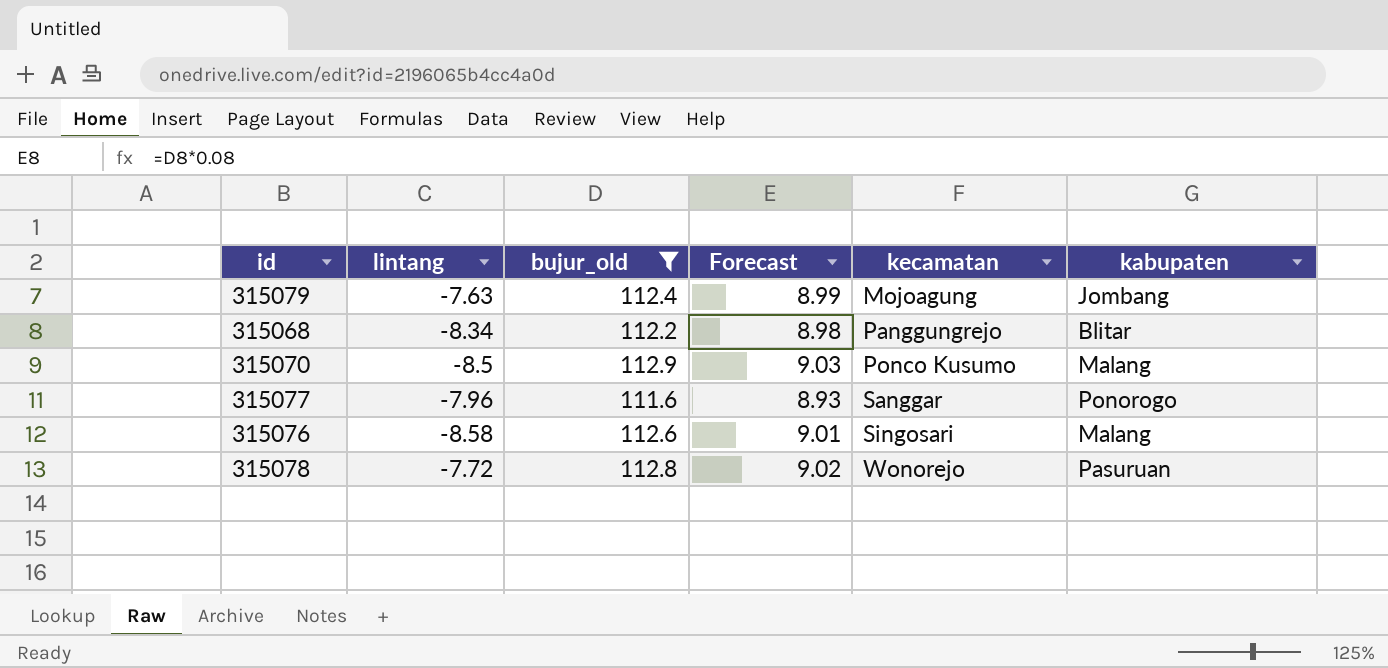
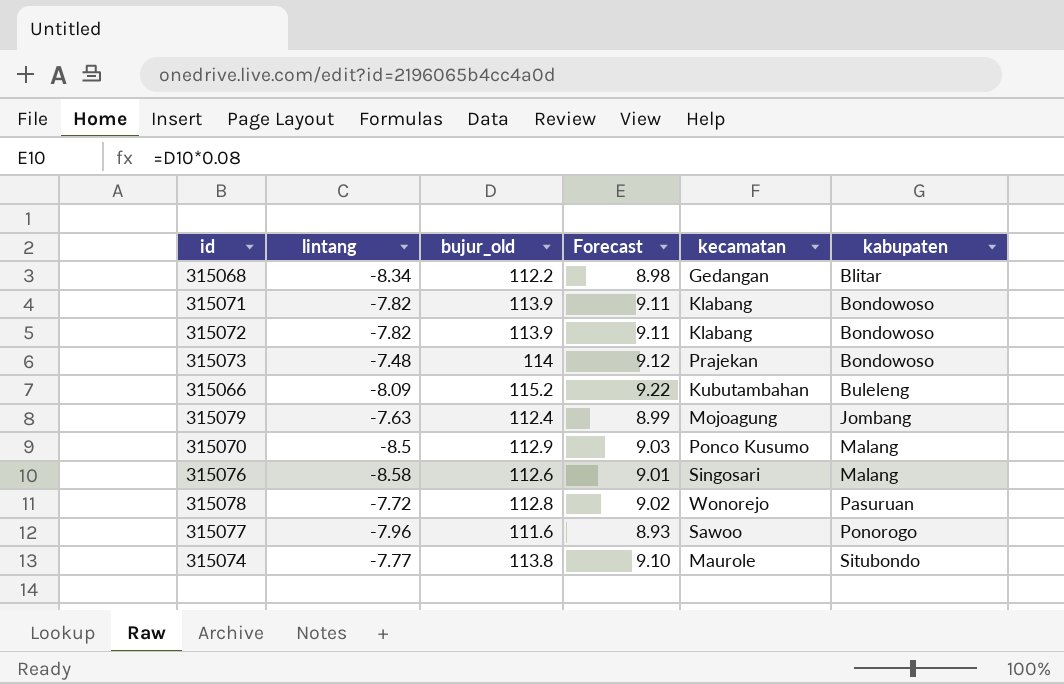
filter: bujur_old <= 112.9 -> none
row order: kecamatan ascending -> kabupaten ascending
315068 | kecamatan: Panggungrejo -> Gedangan
315077 | kecamatan: Sanggar -> Sawoo

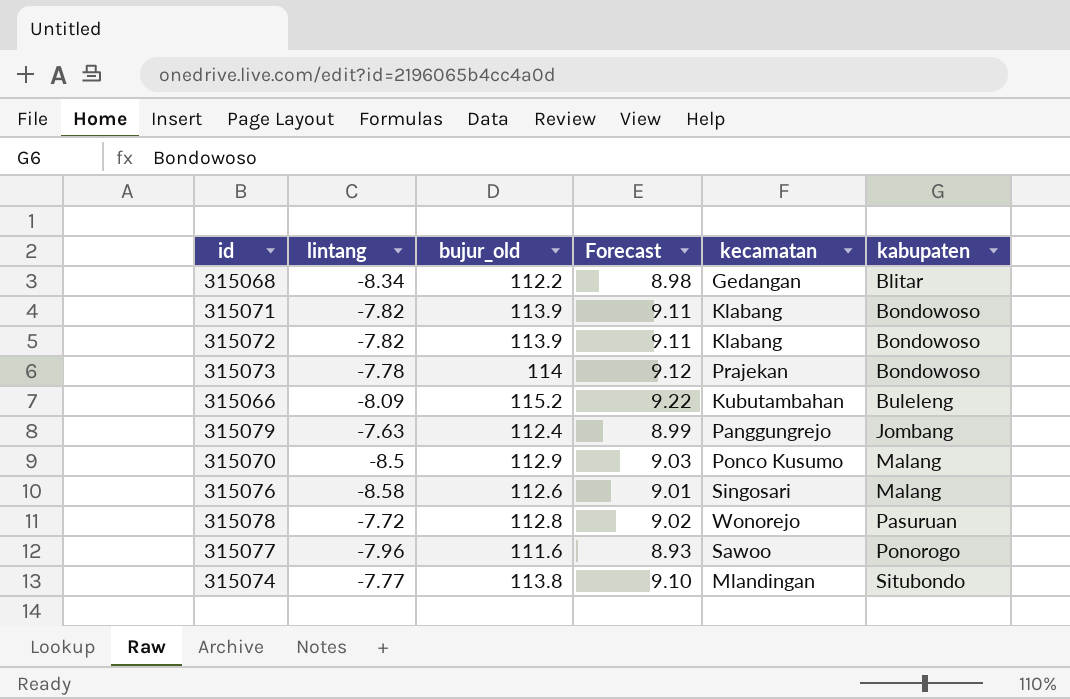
315073 | lintang: -7.48 -> -7.78
315079 | kecamatan: Mojoagung -> Panggungrejo
315074 | kecamatan: Maurole -> Mlandingan

